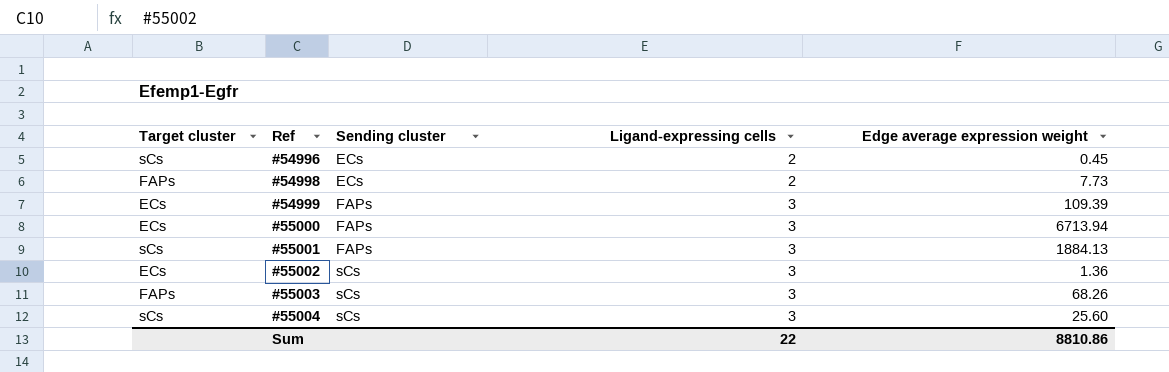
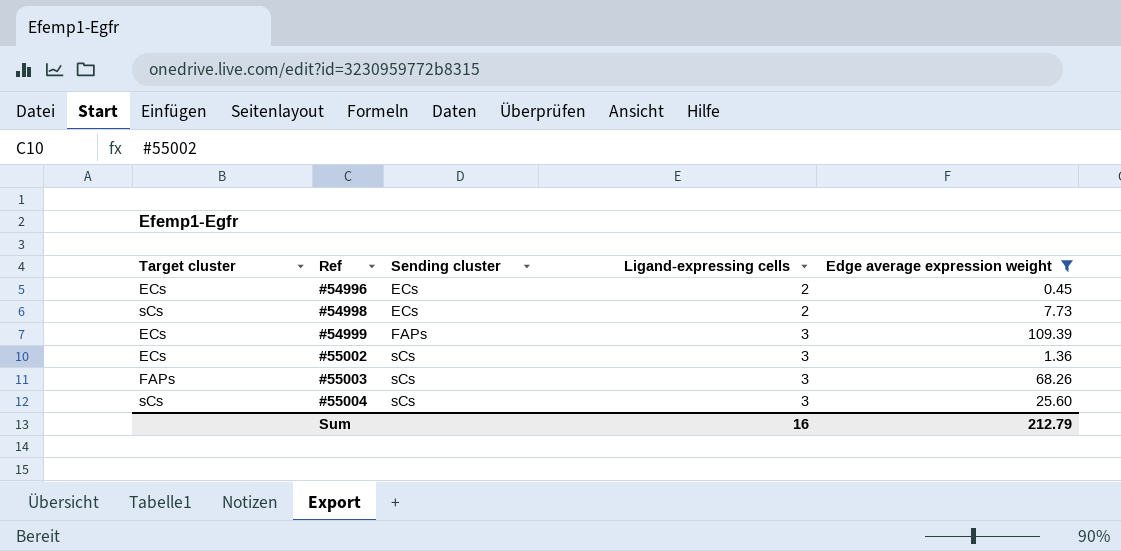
filter: none -> Edge average expression weight <= 109.39
#54996 | Target cluster: sCs -> ECs
#54998 | Target cluster: FAPs -> sCs
Sum | Ligand-expressing cells: 22 -> 16
Sum | Edge average expression weight: 8810.86 -> 212.79

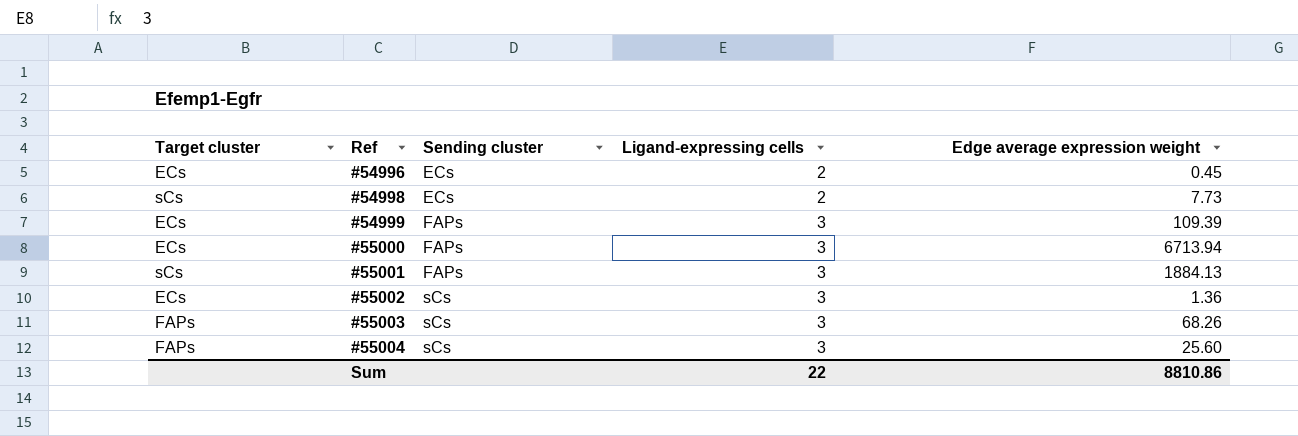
filter: Edge average expression weight <= 109.39 -> none
#55004 | Target cluster: sCs -> FAPs
Sum | Ligand-expressing cells: 16 -> 22
Sum | Edge average expression weight: 212.79 -> 8810.86

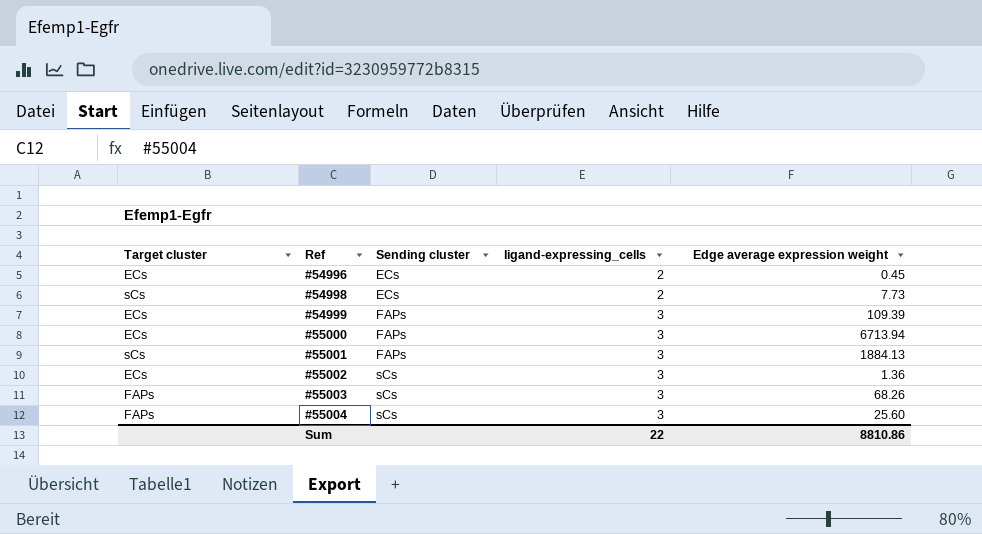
column name: Ligand-expressing cells -> ligand-expressing_cells

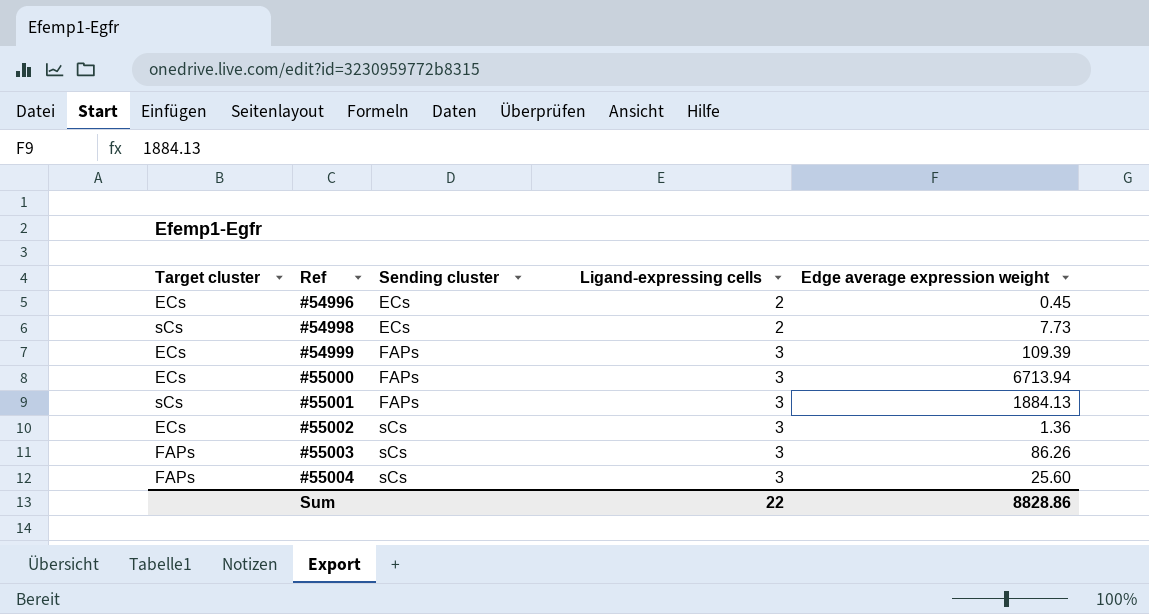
column name: ligand-expressing_cells -> Ligand-expressing cells
#55003 | Edge average expression weight: 68.26 -> 86.26
Sum | Edge average expression weight: 8810.86 -> 8828.86

